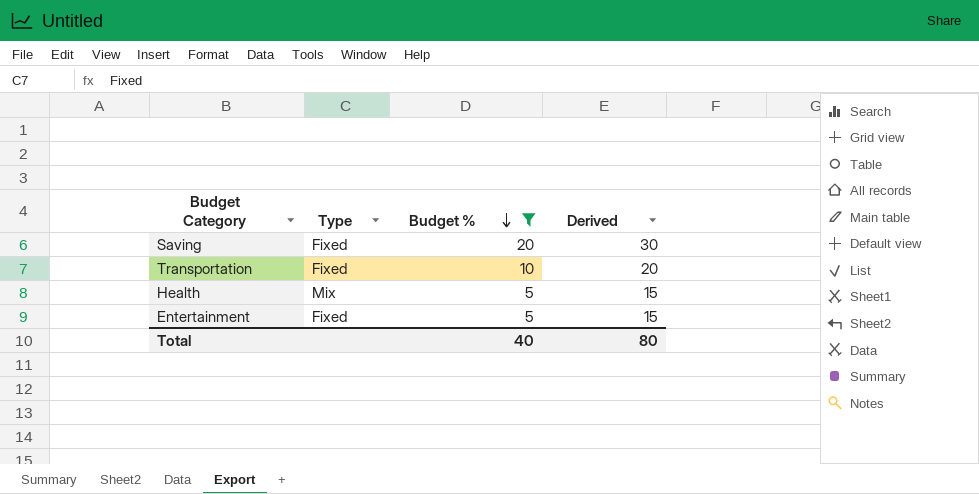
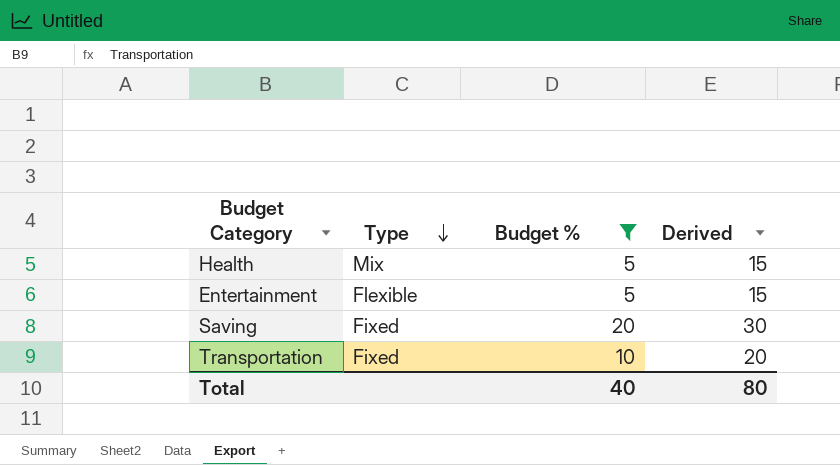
row order: Budget % descending -> Type descending
Entertainment | Type: Fixed -> Flexible

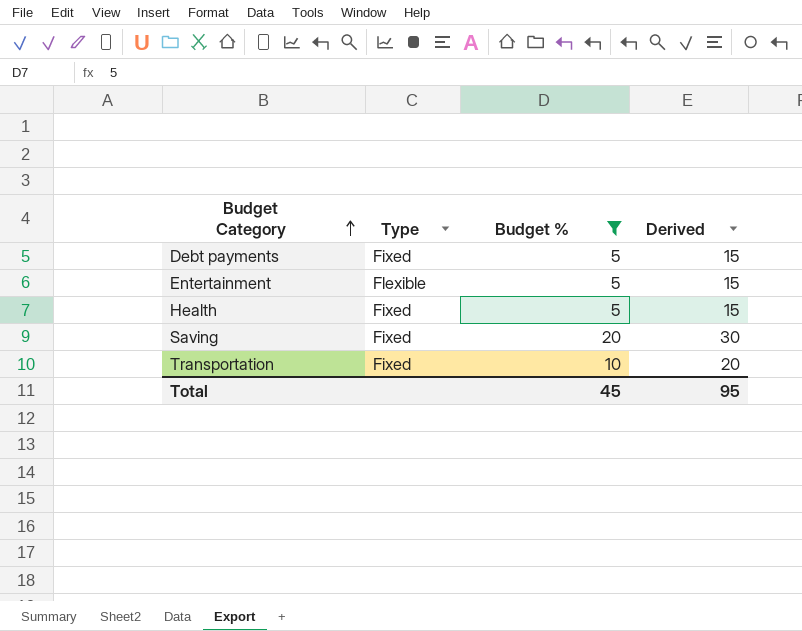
row order: Type descending -> Budget Category ascending
row Debt payments: none -> Fixed | 5 | 15
Health | Type: Mix -> Fixed
Total | Budget %: 40 -> 45
Total | Derived: 80 -> 95

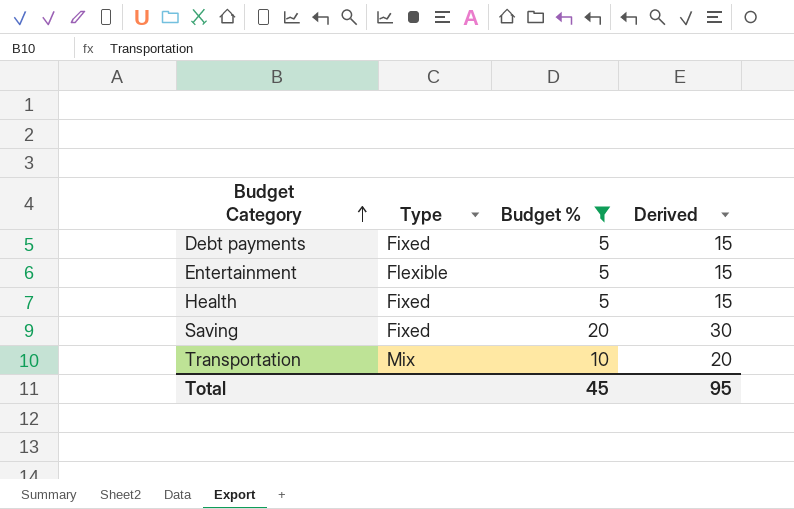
Transportation | Type: Fixed -> Mix

